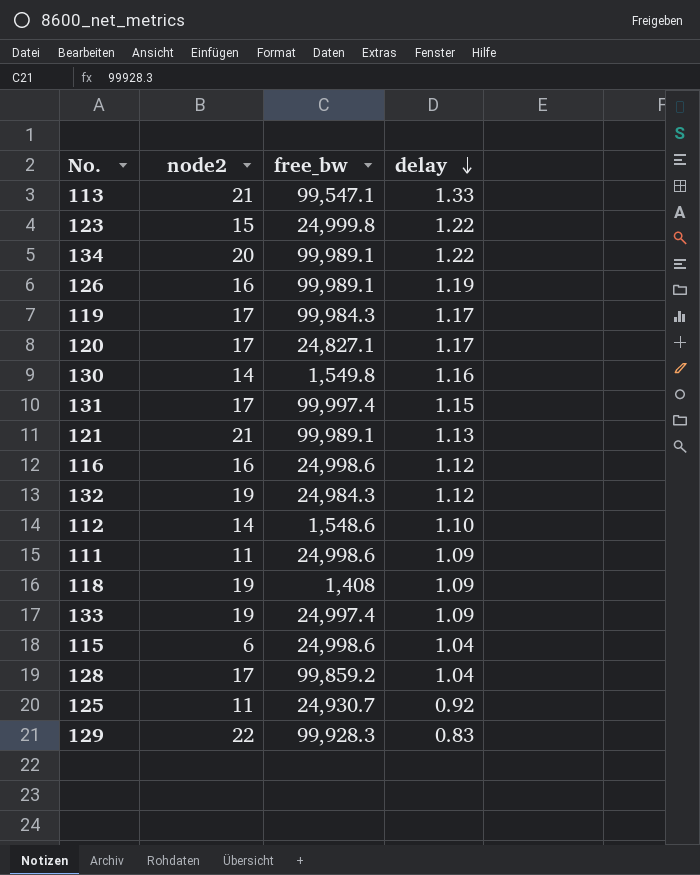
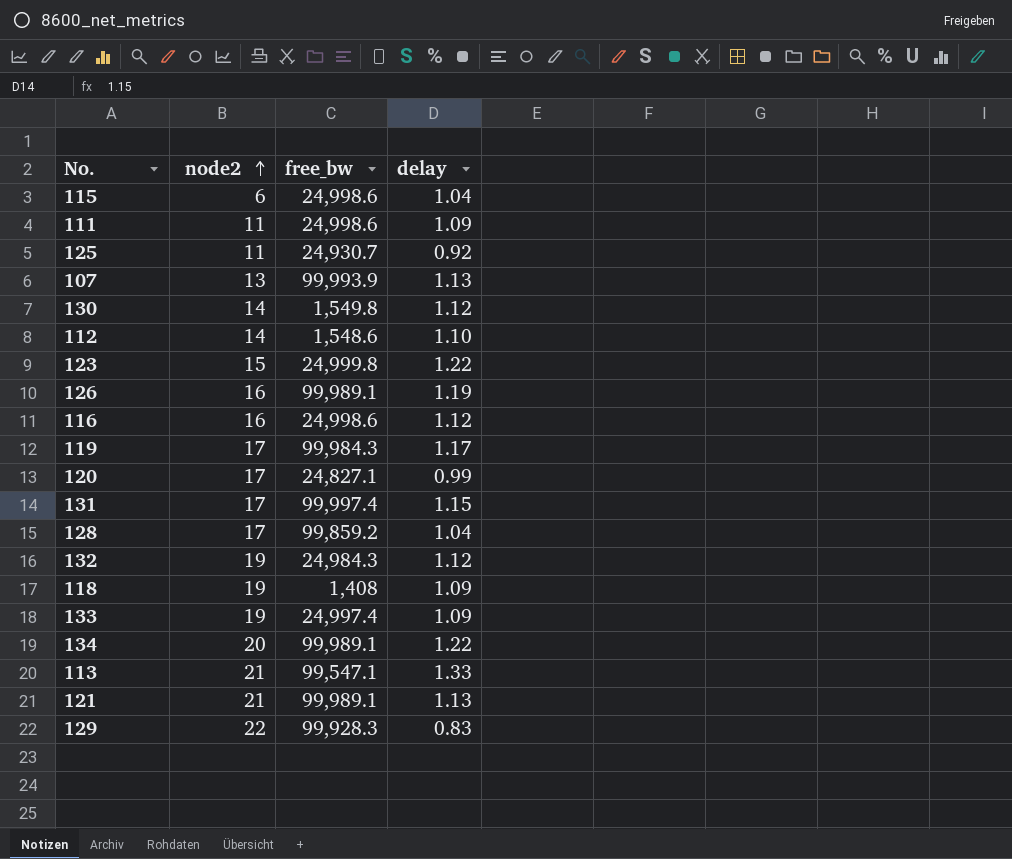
row order: delay descending -> node2 ascending
row 107: none -> 13 | 99,993.9 | 1.13
130 | delay: 1.16 -> 1.12
120 | delay: 1.17 -> 0.99

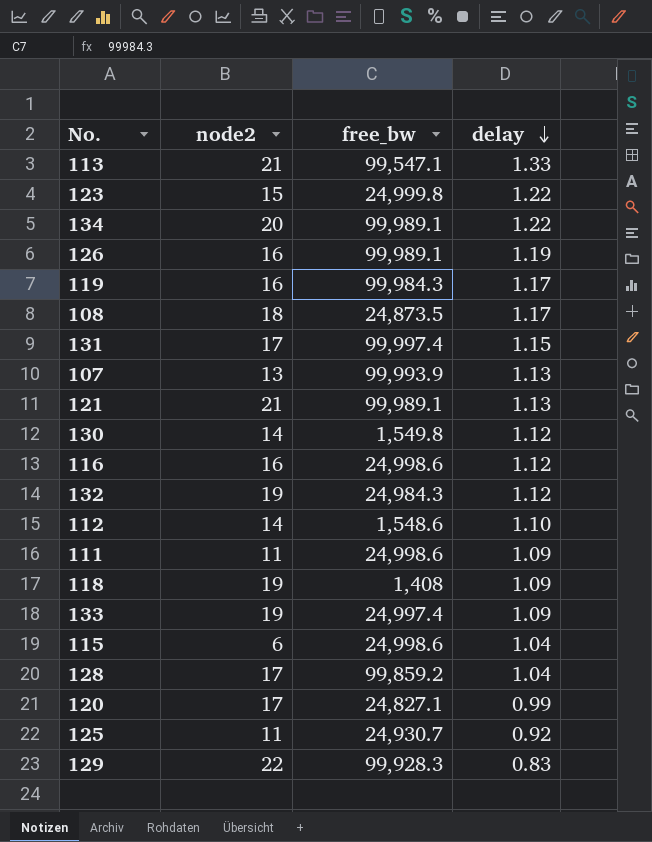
row order: node2 ascending -> delay descending
119 | node2: 17 -> 16
row 108: none -> 18 | 24,873.5 | 1.17

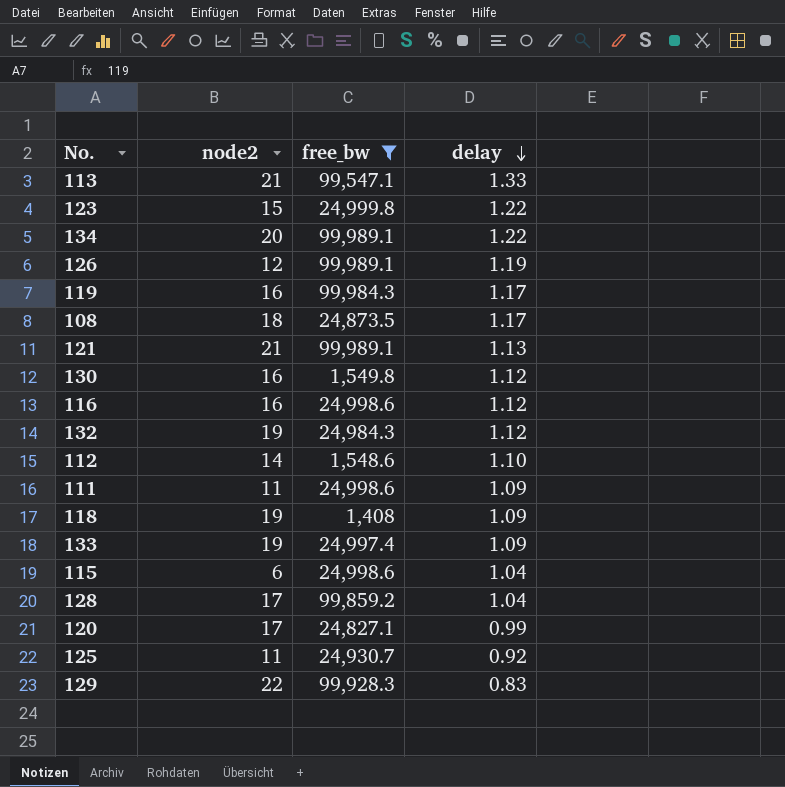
filter: none -> free_bw <= 99,989.1
126 | node2: 16 -> 12
130 | node2: 14 -> 16

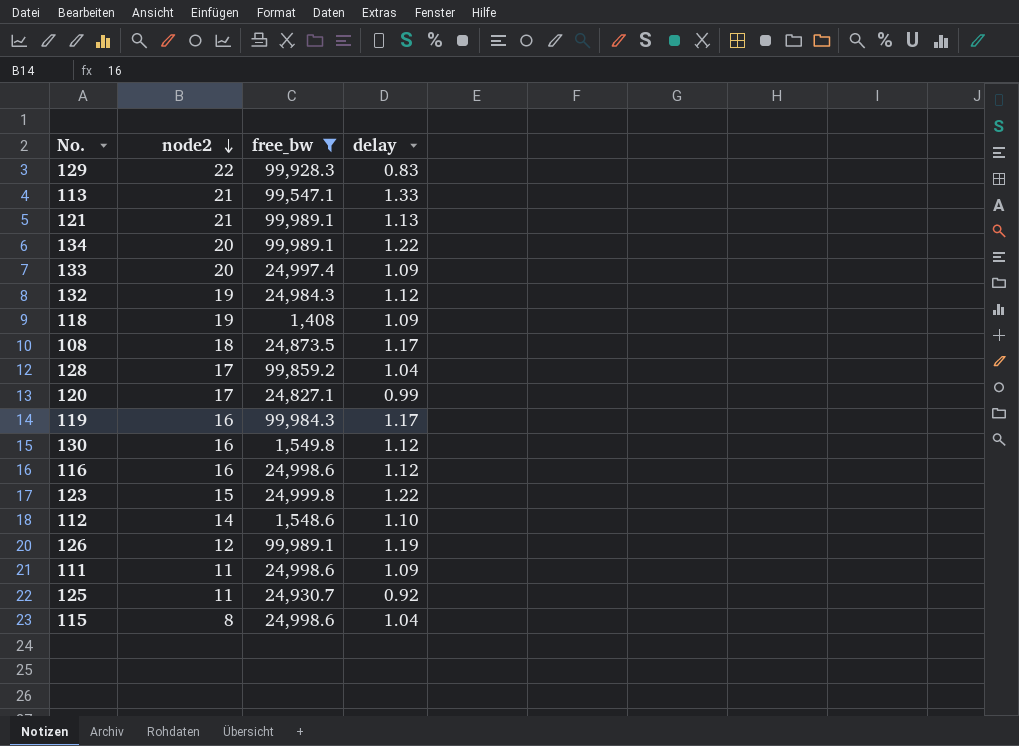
row order: delay descending -> node2 descending
133 | node2: 19 -> 20
115 | node2: 6 -> 8

